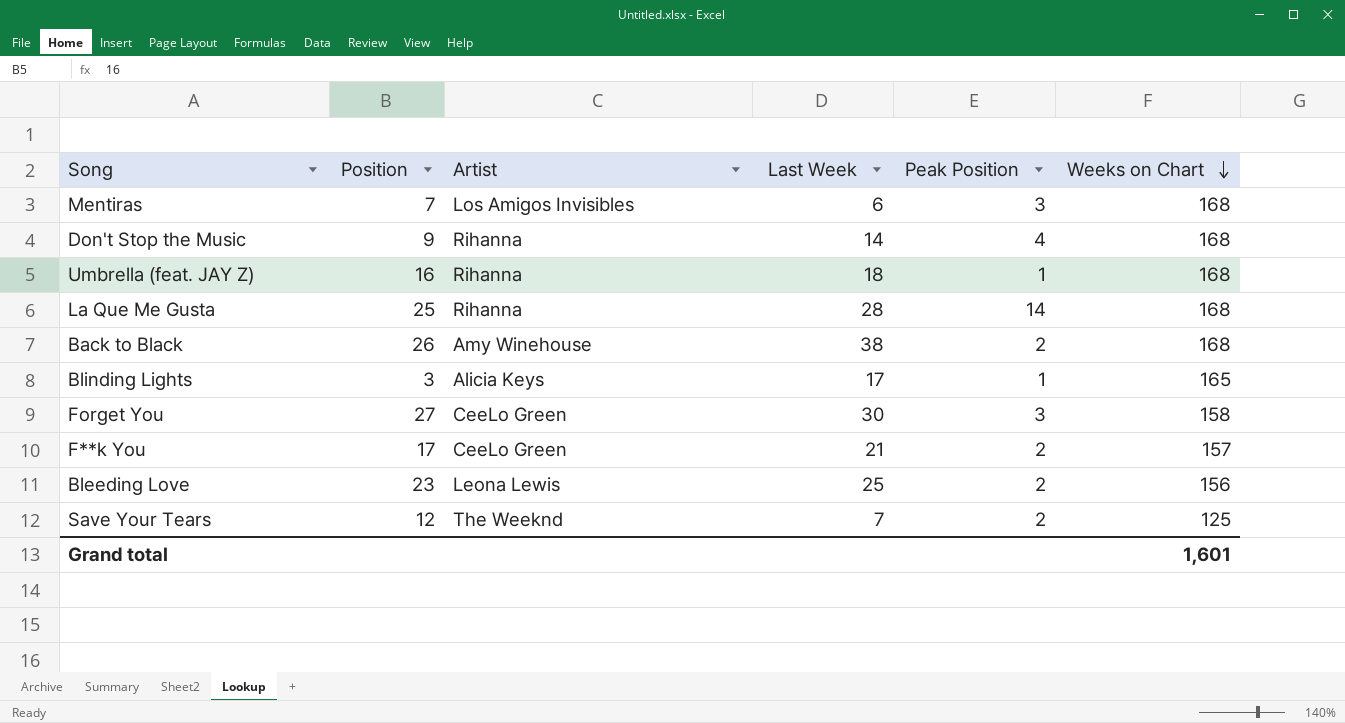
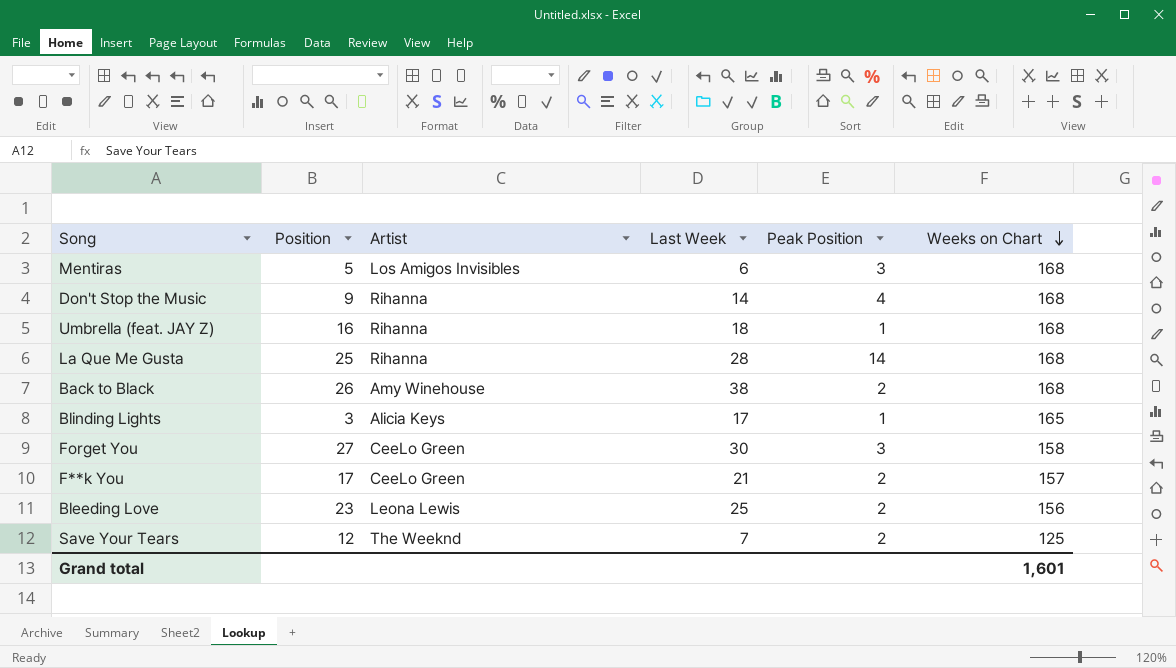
Mentiras | Position: 7 -> 5

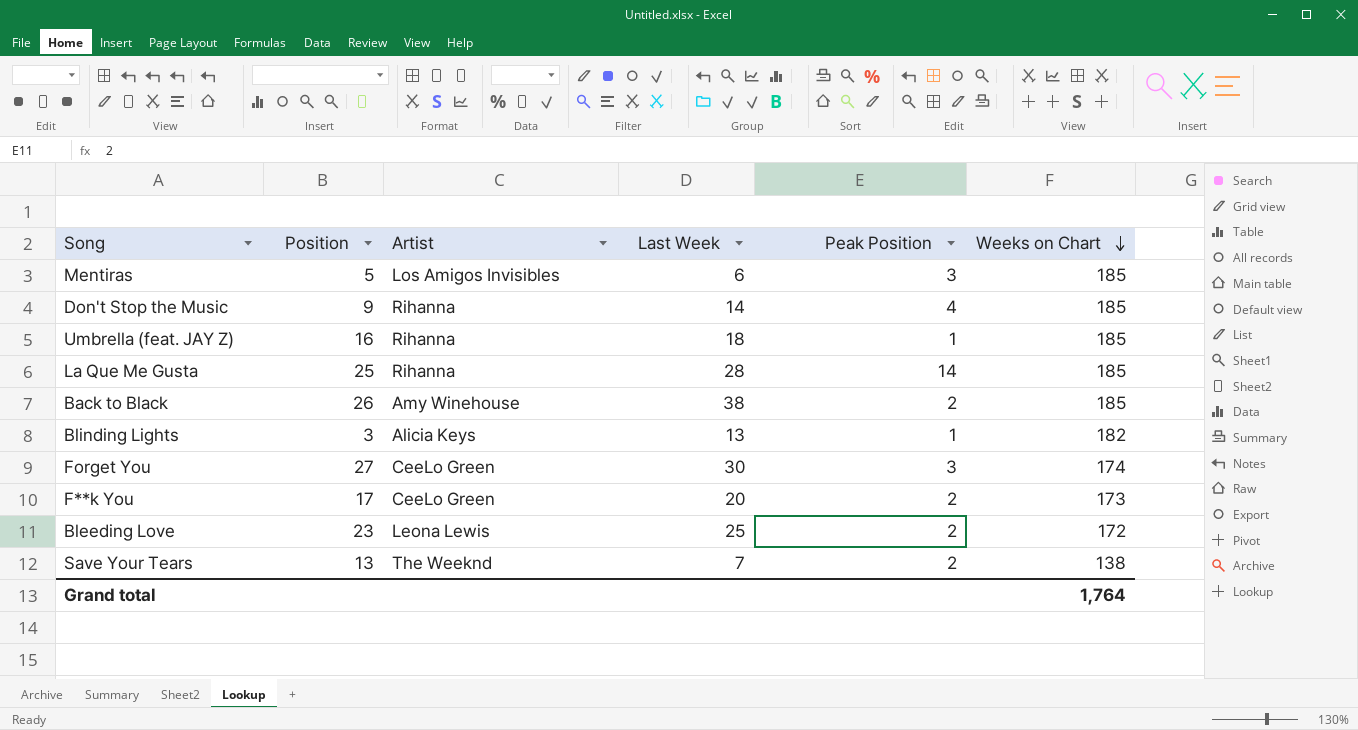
Mentiras | Weeks on Chart: 168 -> 185
Don't Stop the Music | Weeks on Chart: 168 -> 185
Umbrella (feat. JAY Z) | Weeks on Chart: 168 -> 185
La Que Me Gusta | Weeks on Chart: 168 -> 185
Back to Black | Weeks on Chart: 168 -> 185
Blinding Lights | Last Week: 17 -> 13
Blinding Lights | Weeks on Chart: 165 -> 182
Forget You | Weeks on Chart: 158 -> 174
F**k You | Last Week: 21 -> 20
F**k You | Weeks on Chart: 157 -> 173
Bleeding Love | Weeks on Chart: 156 -> 172
Save Your Tears | Position: 12 -> 13
Save Your Tears | Weeks on Chart: 125 -> 138
Grand total | Weeks on Chart: 1,601 -> 1,764

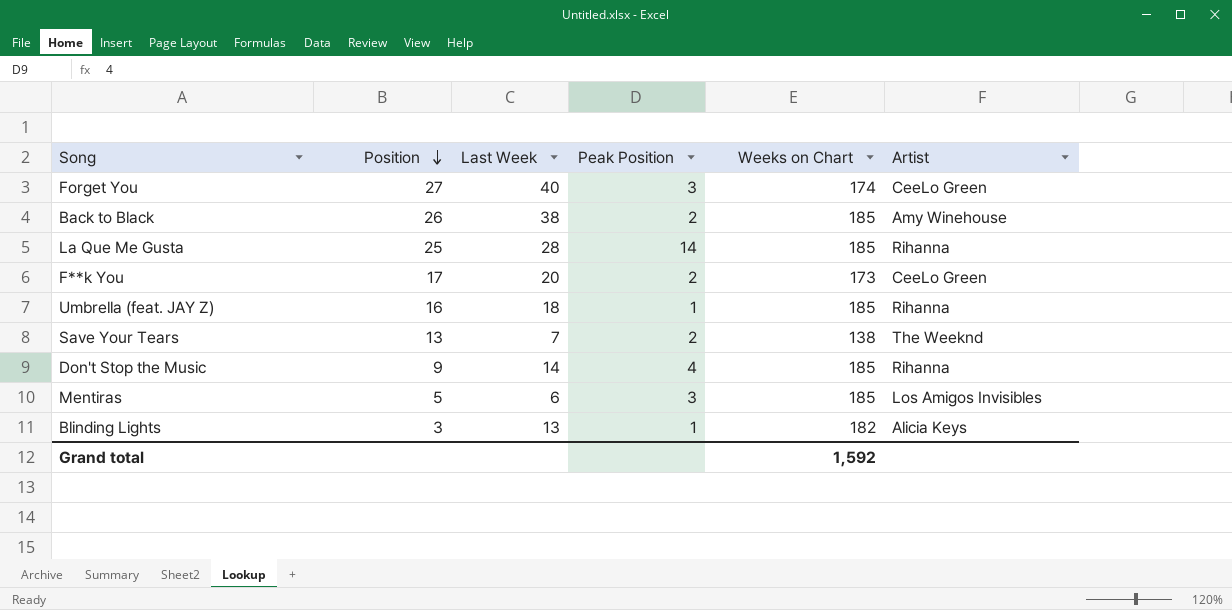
row order: Weeks on Chart descending -> Position descending
column Artist | position: 3 -> 6
row Bleeding Love: 23 | Leona Lewis | 25 | 2 | 172 -> none
Forget You | Last Week: 30 -> 40
Grand total | Weeks on Chart: 1,764 -> 1,592

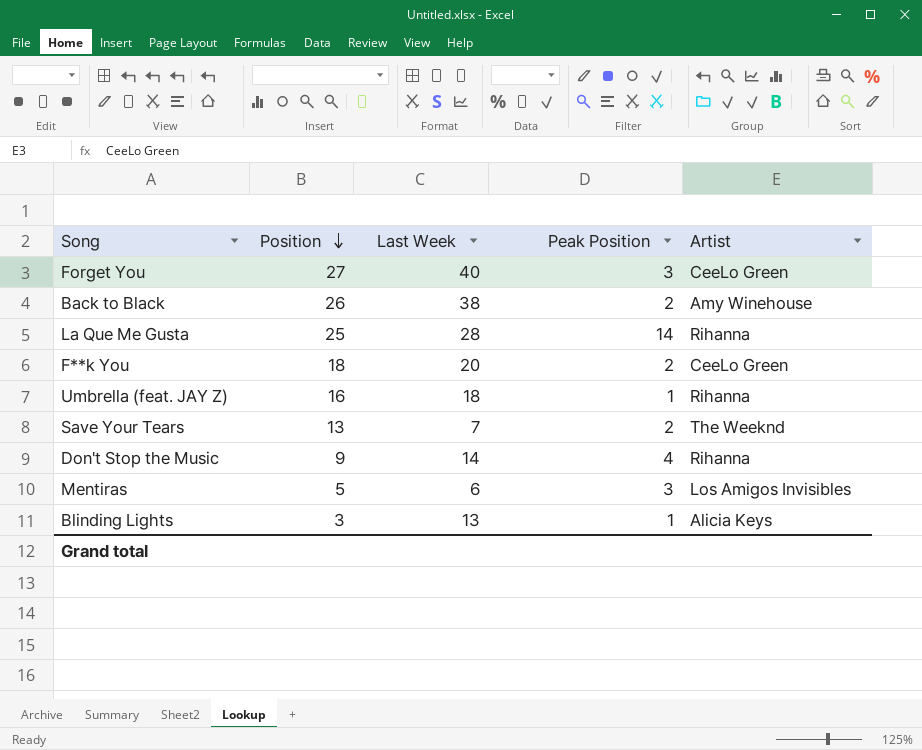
column Weeks on Chart | position: 5 -> none
F**k You | Position: 17 -> 18

